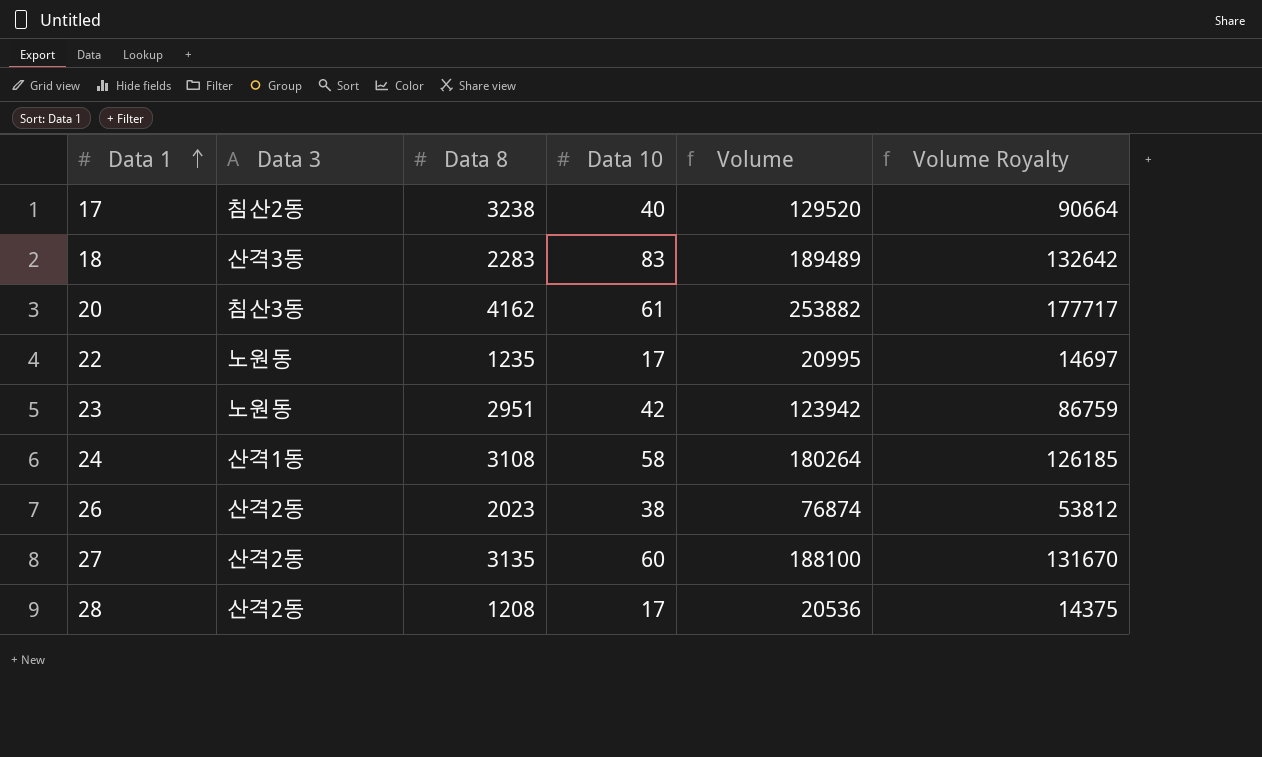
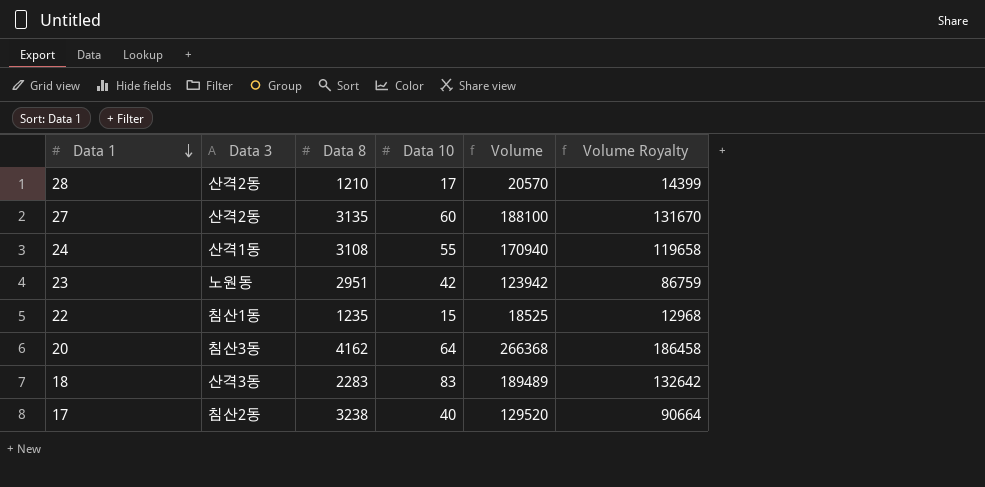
row order: Data 1 ascending -> Data 1 descending
row 26: 산격2동 | 2023 | 38 | 76874 | 53812 -> none
28 | Data 8: 1208 -> 1210
28 | Volume: 20536 -> 20570
28 | Volume Royalty: 14375 -> 14399
24 | Data 10: 58 -> 55
24 | Volume: 180264 -> 170940
24 | Volume Royalty: 126185 -> 119658
22 | Data 3: 노원동 -> 침산1동
22 | Data 10: 17 -> 15
22 | Volume: 20995 -> 18525
22 | Volume Royalty: 14697 -> 12968
20 | Data 10: 61 -> 64
20 | Volume: 253882 -> 266368
20 | Volume Royalty: 177717 -> 186458

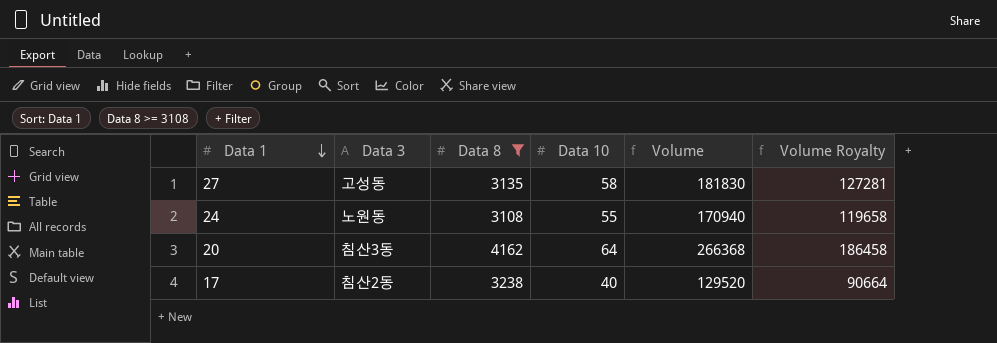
filter: none -> Data 8 >= 3108
27 | Data 3: 산격2동 -> 고성동
27 | Data 10: 60 -> 58
27 | Volume: 188100 -> 181830
27 | Volume Royalty: 131670 -> 127281
24 | Data 3: 산격1동 -> 노원동

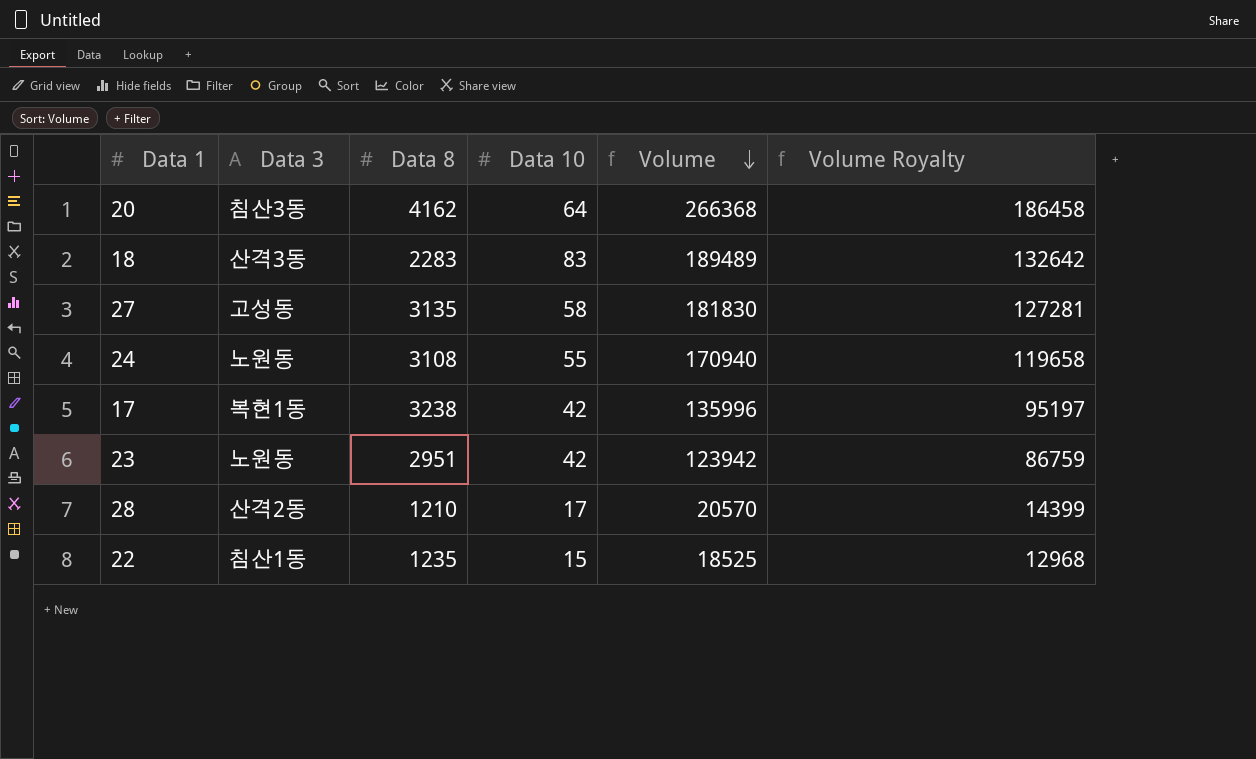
filter: Data 8 >= 3108 -> none
row order: Data 1 descending -> Volume descending
17 | Data 3: 침산2동 -> 복현1동
17 | Data 10: 40 -> 42
17 | Volume: 129520 -> 135996
17 | Volume Royalty: 90664 -> 95197

